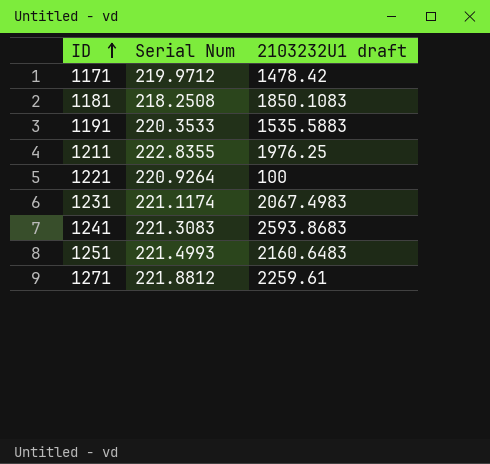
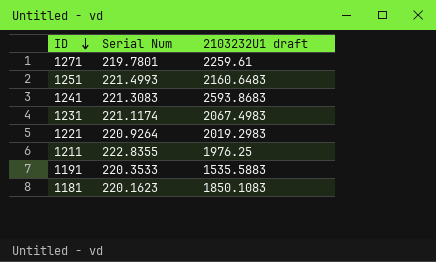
row order: ID ascending -> ID descending
row 1171: 219.9712 | 1478.42 -> none
1271 | Serial Num: 221.8812 -> 219.7801
1221 | 2103232U1 draft: 100 -> 2019.2983
1181 | Serial Num: 218.2508 -> 220.1623

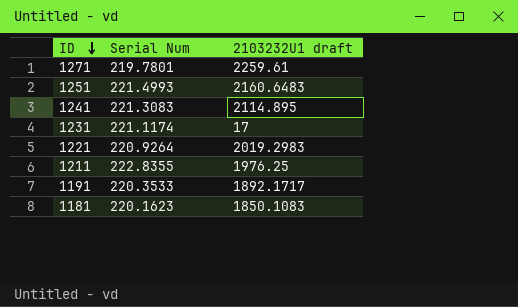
1241 | 2103232U1 draft: 2593.8683 -> 2114.895
1231 | 2103232U1 draft: 2067.4983 -> 17
1191 | 2103232U1 draft: 1535.5883 -> 1892.1717

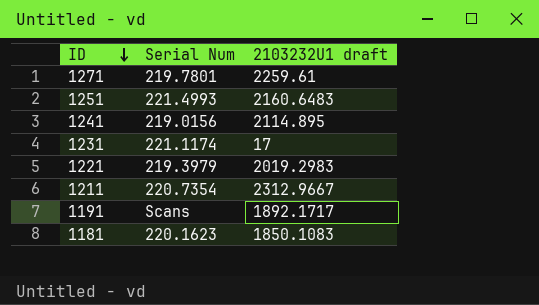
1241 | Serial Num: 221.3083 -> 219.0156
1221 | Serial Num: 220.9264 -> 219.3979
1211 | Serial Num: 222.8355 -> 220.7354
1211 | 2103232U1 draft: 1976.25 -> 2312.9667
1191 | Serial Num: 220.3533 -> Scans

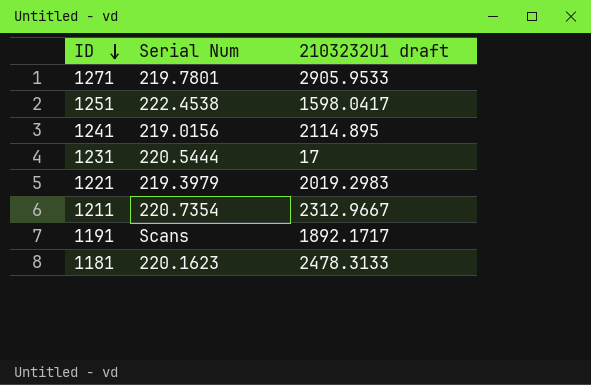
1271 | 2103232U1 draft: 2259.61 -> 2905.9533
1251 | Serial Num: 221.4993 -> 222.4538
1251 | 2103232U1 draft: 2160.6483 -> 1598.0417
1231 | Serial Num: 221.1174 -> 220.5444
1181 | 2103232U1 draft: 1850.1083 -> 2478.3133

